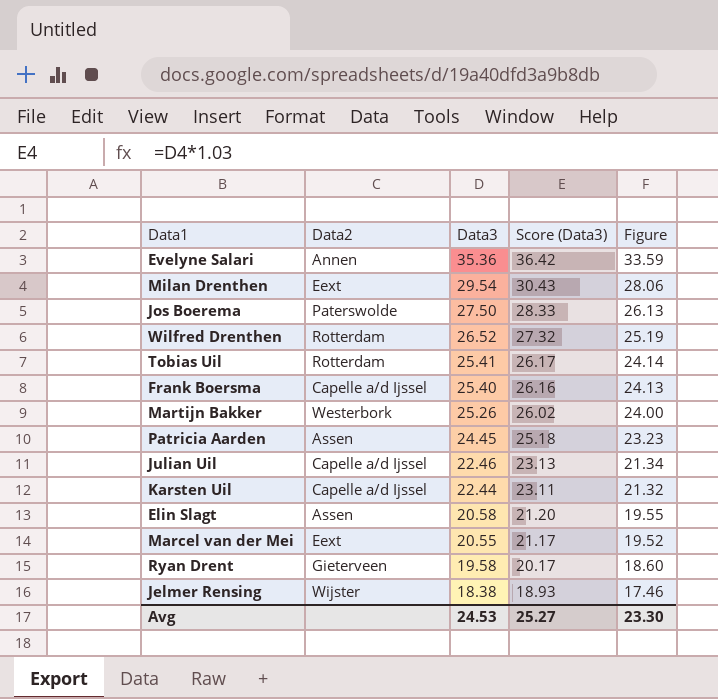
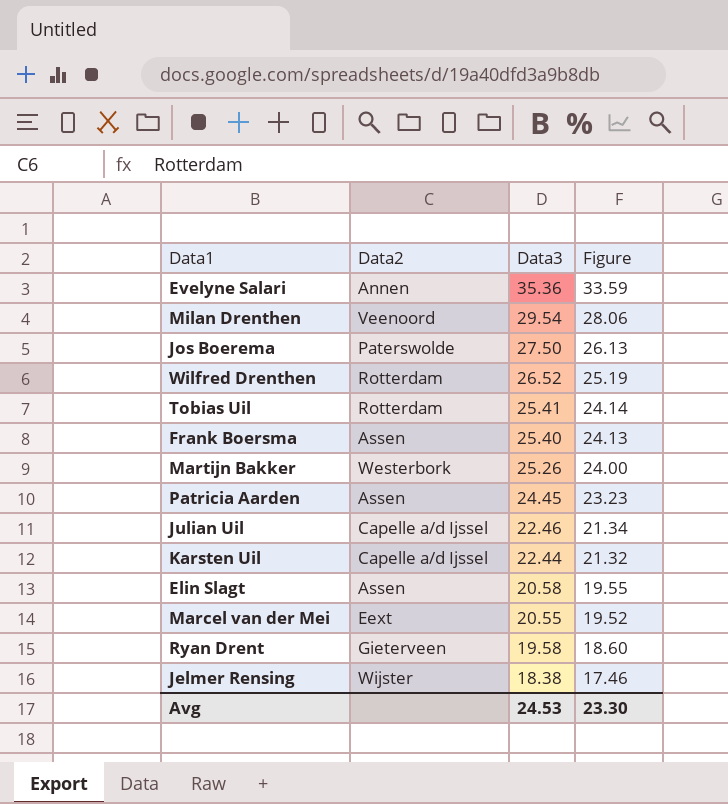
column Score (Data3) | formula: [Data3] * 1.03 -> none
Milan Drenthen | Data2: Eext -> Veenoord
Frank Boersma | Data2: Capelle a/d Ijssel -> Assen

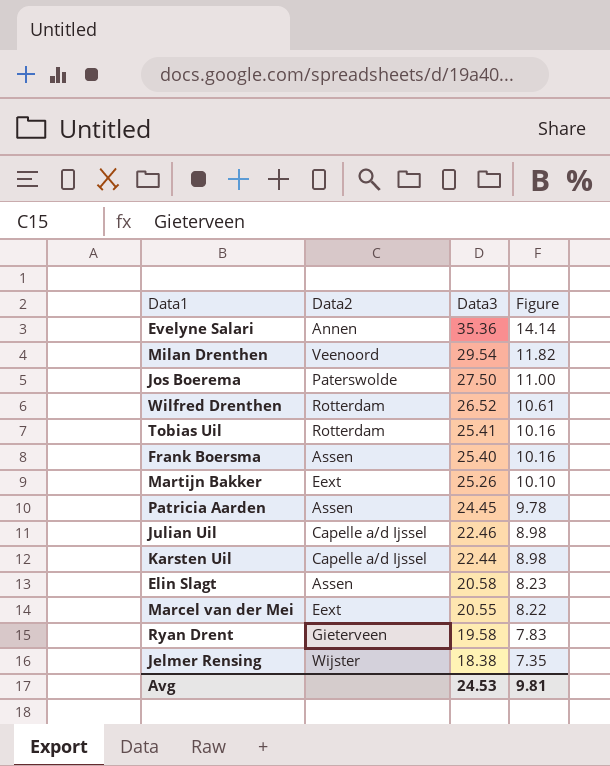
column Figure | formula: [Data3] * 0.95 -> [Data3] * 0.4
Martijn Bakker | Data2: Westerbork -> Eext
Avg | Figure: 23.30 -> 9.81

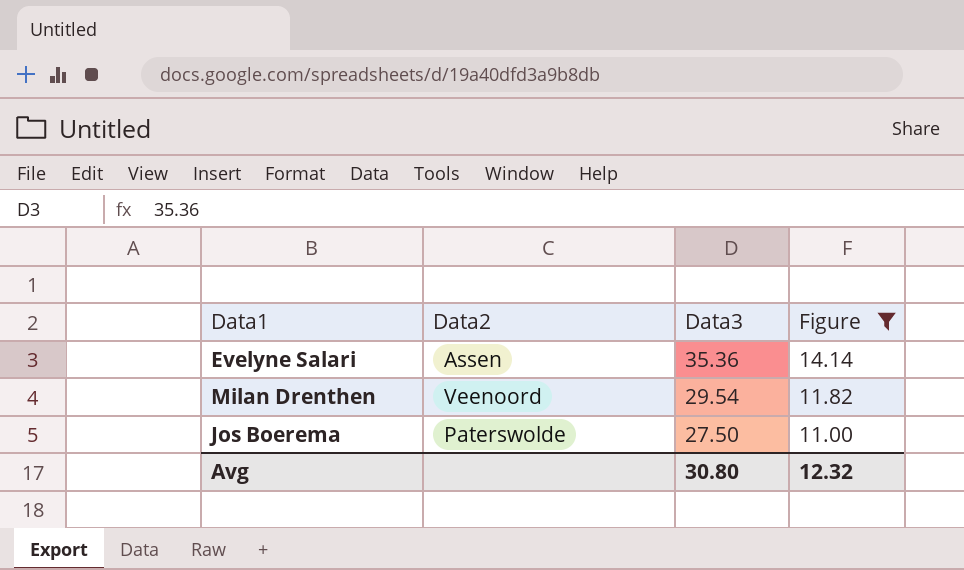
filter: none -> Figure >= 11.00
Evelyne Salari | Data2: Annen -> Assen
Avg | Data3: 24.53 -> 30.80
Avg | Figure: 9.81 -> 12.32

